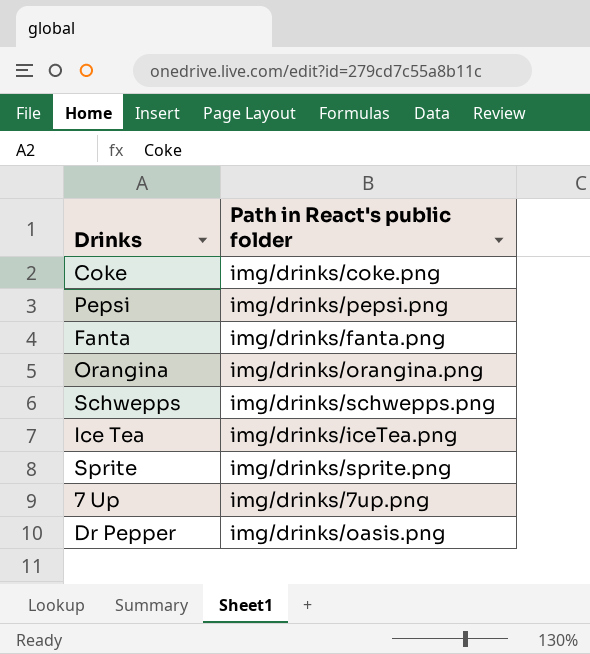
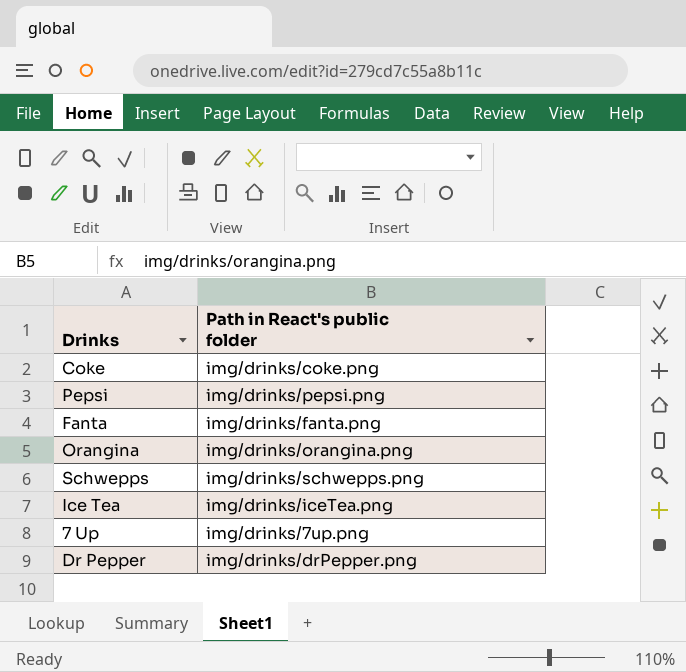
row Sprite: img/drinks/sprite.png -> none
Dr Pepper | Path in React's public folder: img/drinks/oasis.png -> img/drinks/drPepper.png

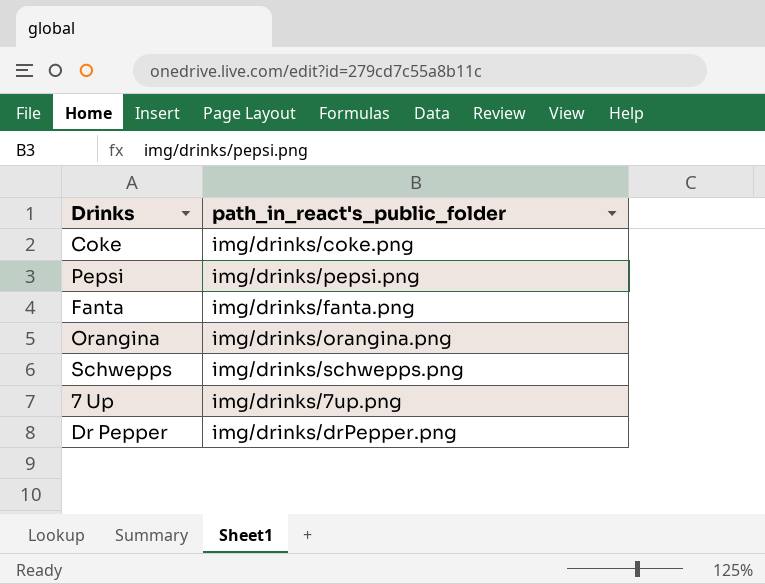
column name: Path in React's public folder -> path_in_react's_public_folder
row Ice Tea: img/drinks/iceTea.png -> none

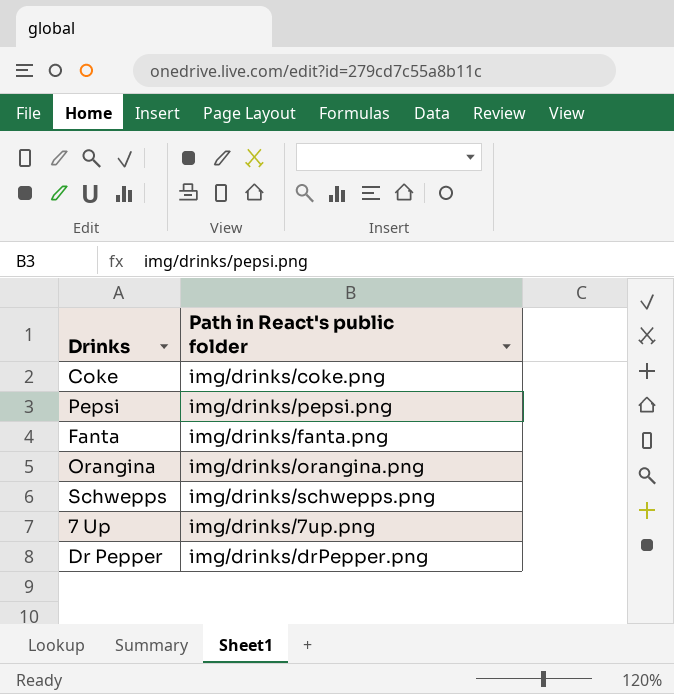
column name: path_in_react's_public_folder -> Path in React's public folder

